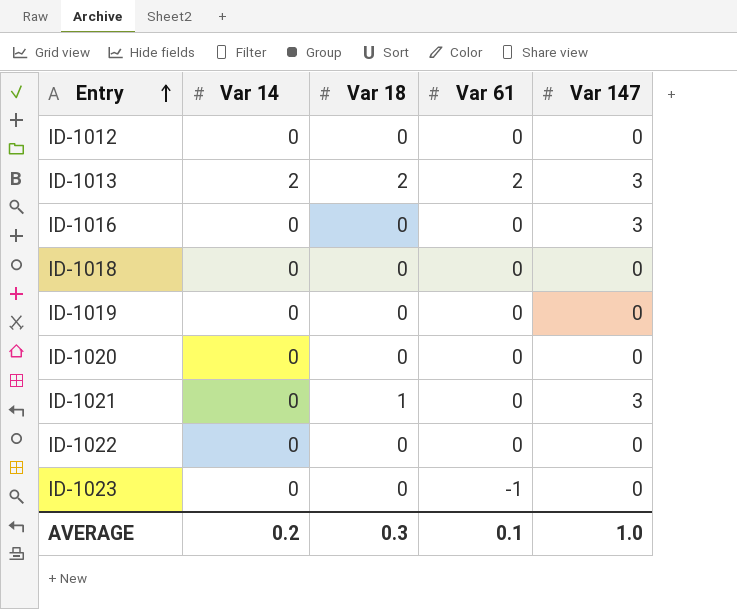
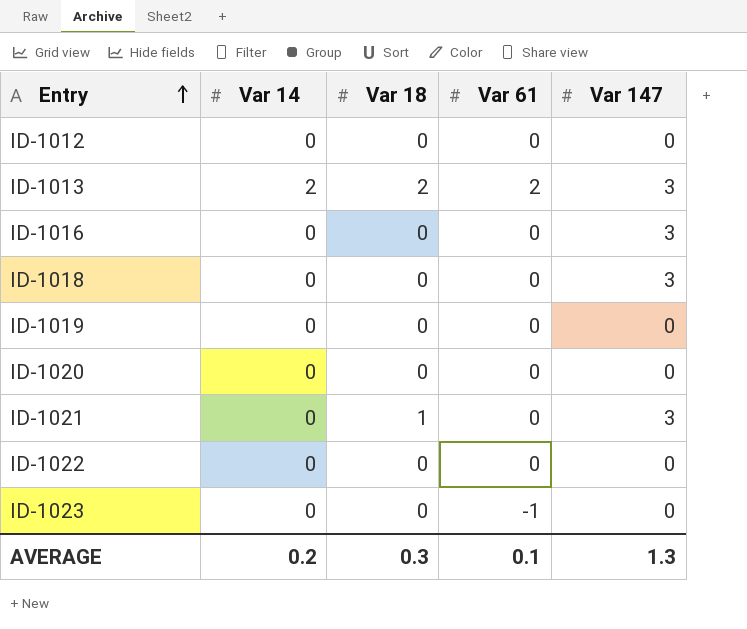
ID-1018 | Var 147: 0 -> 3
AVERAGE | Var 147: 1.0 -> 1.3

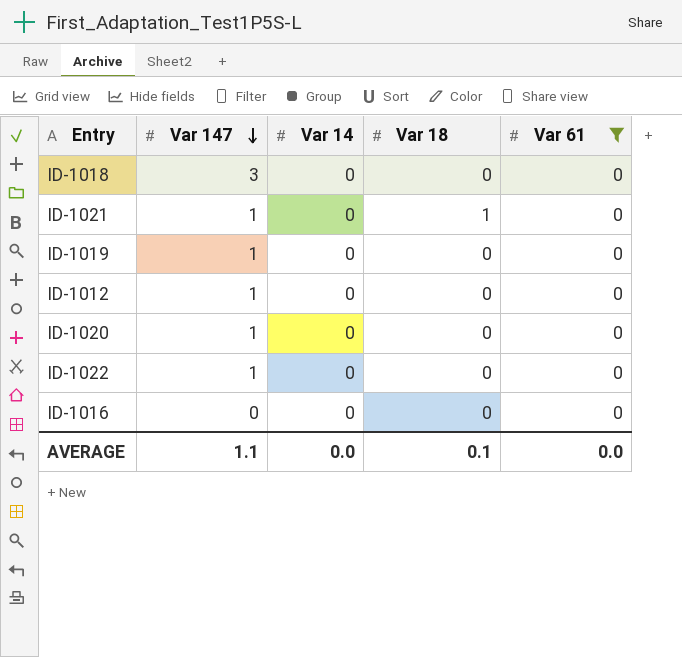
filter: none -> Var 61 = 0
row order: Entry ascending -> Var 147 descending
column Var 147 | position: 5 -> 2
ID-1021 | Var 147: 3 -> 1
ID-1019 | Var 147: 0 -> 1
ID-1012 | Var 147: 0 -> 1
ID-1020 | Var 147: 0 -> 1
ID-1022 | Var 147: 0 -> 1
ID-1016 | Var 147: 3 -> 0
AVERAGE | Var 147: 1.3 -> 1.1
AVERAGE | Var 14: 0.2 -> 0.0
AVERAGE | Var 18: 0.3 -> 0.1
AVERAGE | Var 61: 0.1 -> 0.0

